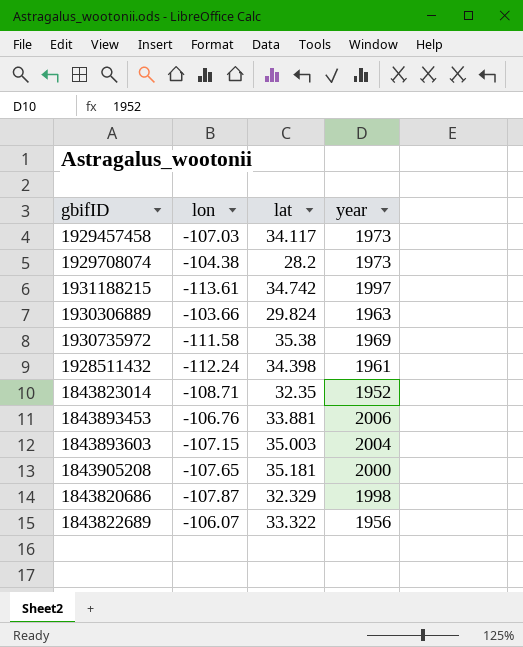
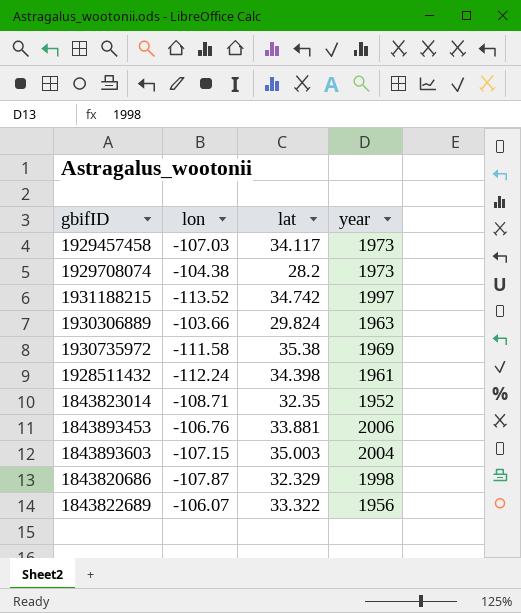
row 1843905208: -107.65 | 35.181 | 2000 -> none
1931188215 | lon: -113.61 -> -113.52

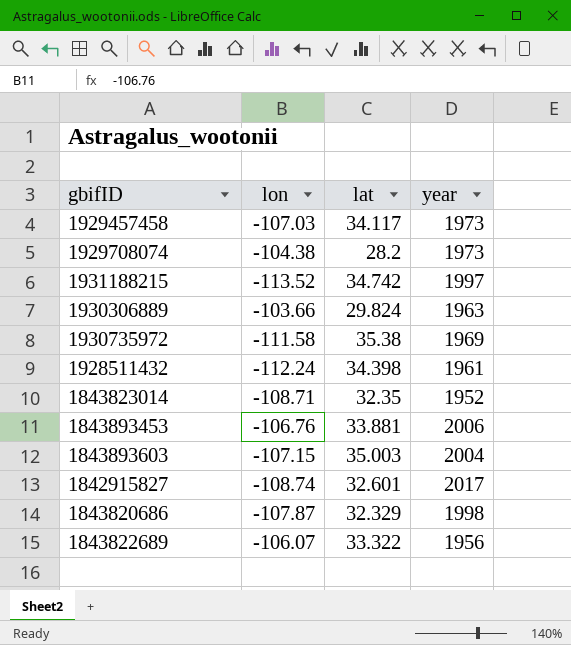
row 1842915827: none -> -108.74 | 32.601 | 2017

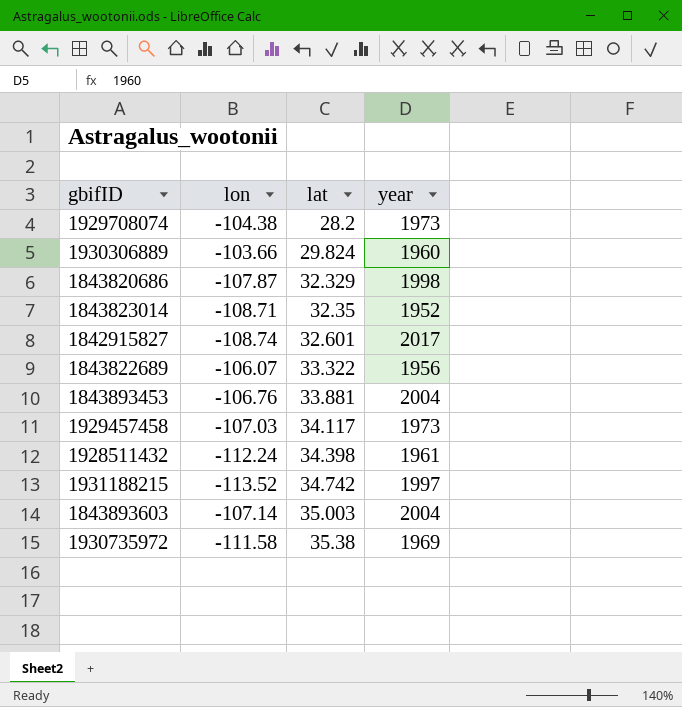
row order: none -> lat ascending
1930306889 | year: 1963 -> 1960
1843893453 | year: 2006 -> 2004
1843893603 | lon: -107.15 -> -107.14

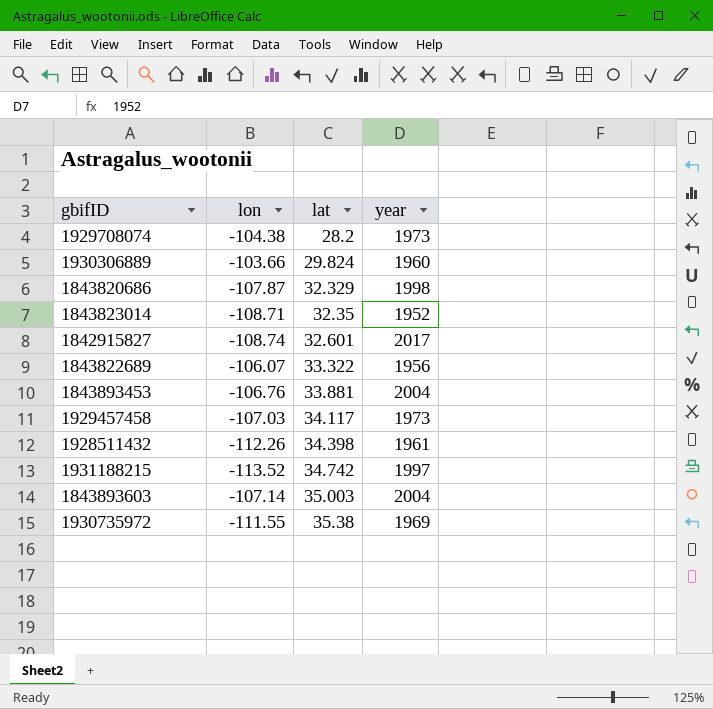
1928511432 | lon: -112.24 -> -112.26
1930735972 | lon: -111.58 -> -111.55

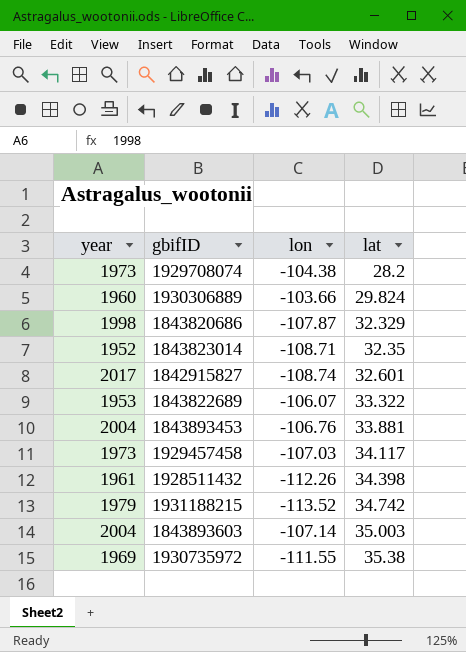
column year | position: 4 -> 1
1843822689 | year: 1956 -> 1953
1931188215 | year: 1997 -> 1979

